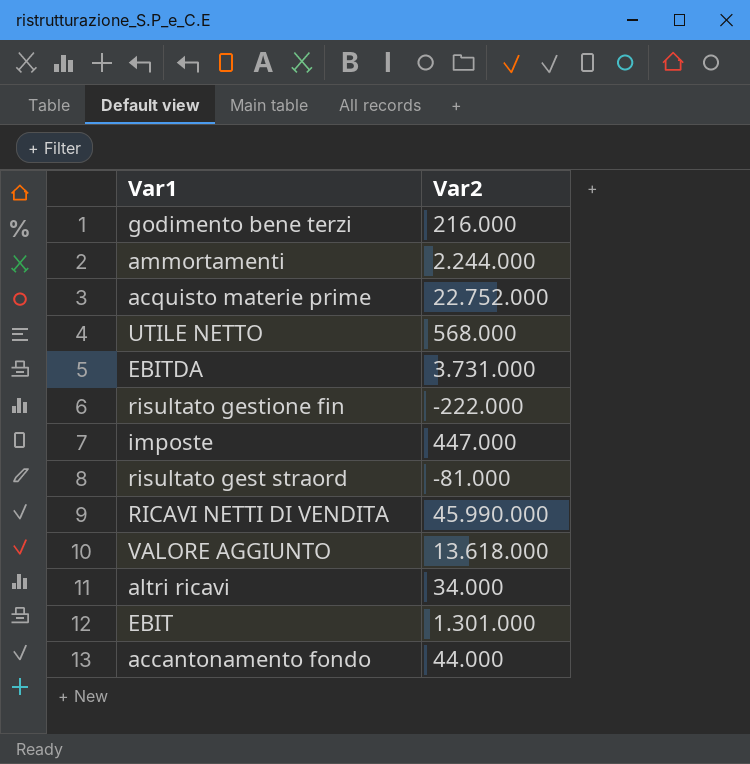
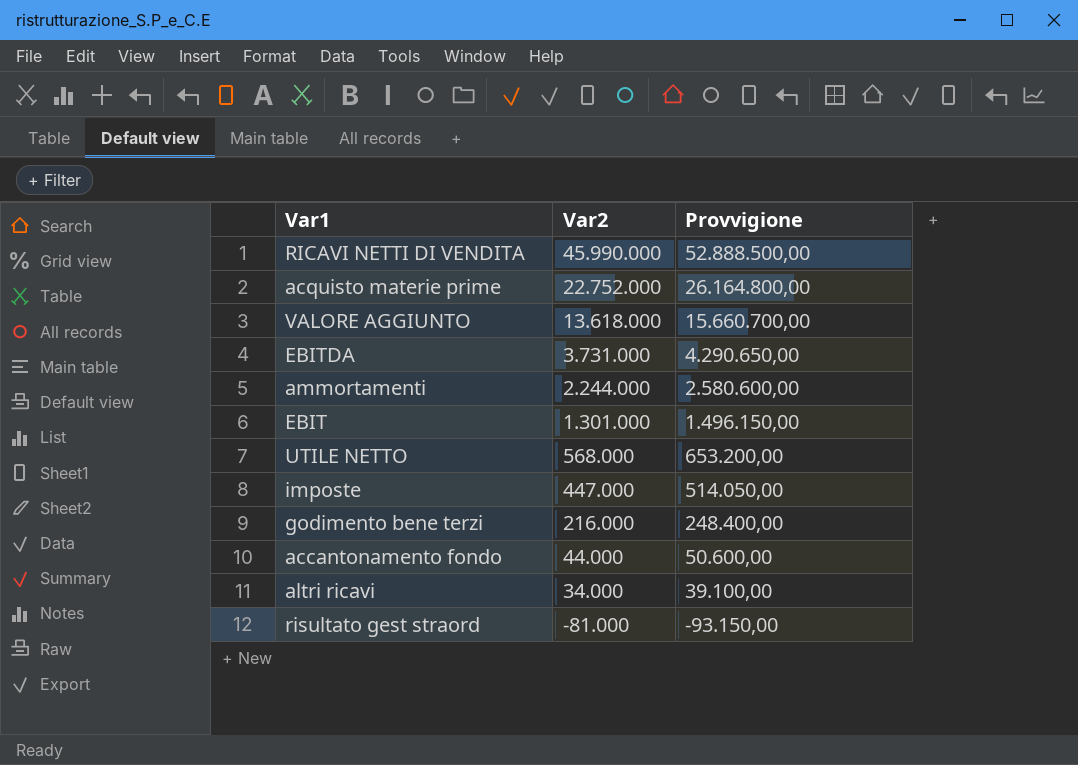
row order: none -> Var2 descending
column Provvigione | formula: none -> [Var2] * 1,15
row risultato gestione fin: -222.000 -> none

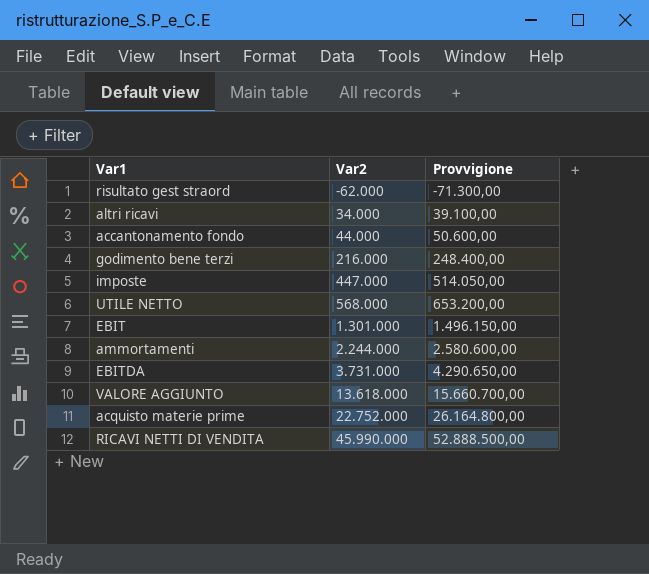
row order: Var2 descending -> Var2 ascending
risultato gest straord | Var2: -81.000 -> -62.000
risultato gest straord | Provvigione: -93.150,00 -> -71.300,00

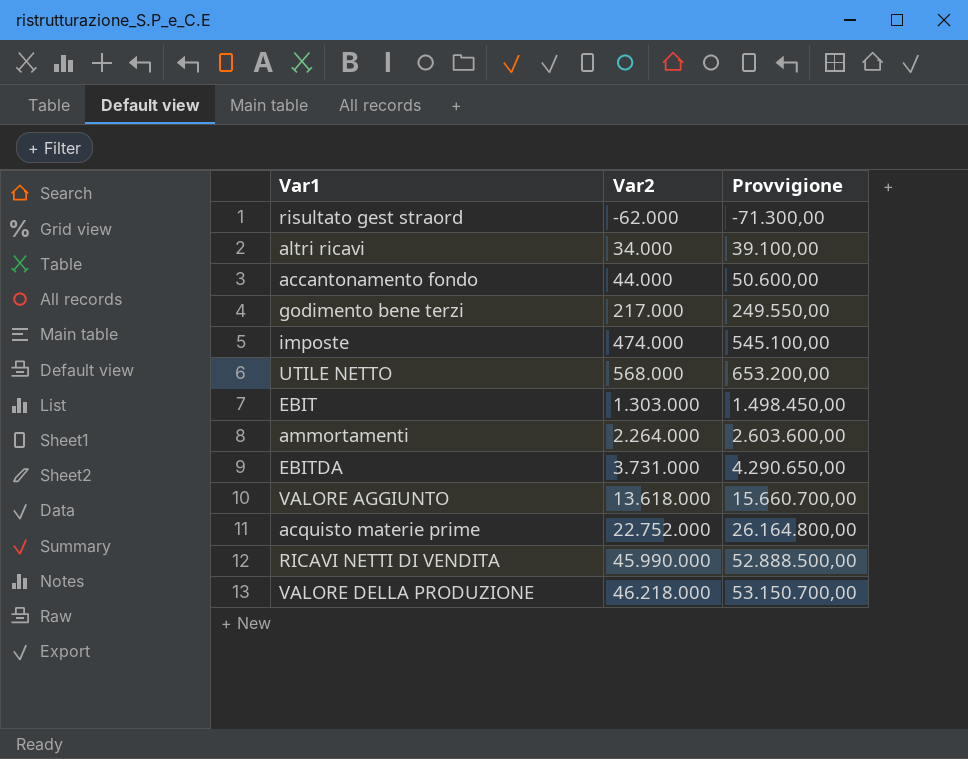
godimento bene terzi | Var2: 216.000 -> 217.000
godimento bene terzi | Provvigione: 248.400,00 -> 249.550,00
imposte | Var2: 447.000 -> 474.000
imposte | Provvigione: 514.050,00 -> 545.100,00
EBIT | Var2: 1.301.000 -> 1.303.000
EBIT | Provvigione: 1.496.150,00 -> 1.498.450,00
ammortamenti | Var2: 2.244.000 -> 2.264.000
ammortamenti | Provvigione: 2.580.600,00 -> 2.603.600,00
row VALORE DELLA PRODUZIONE: none -> 46.218.000 | 53.150.700,00

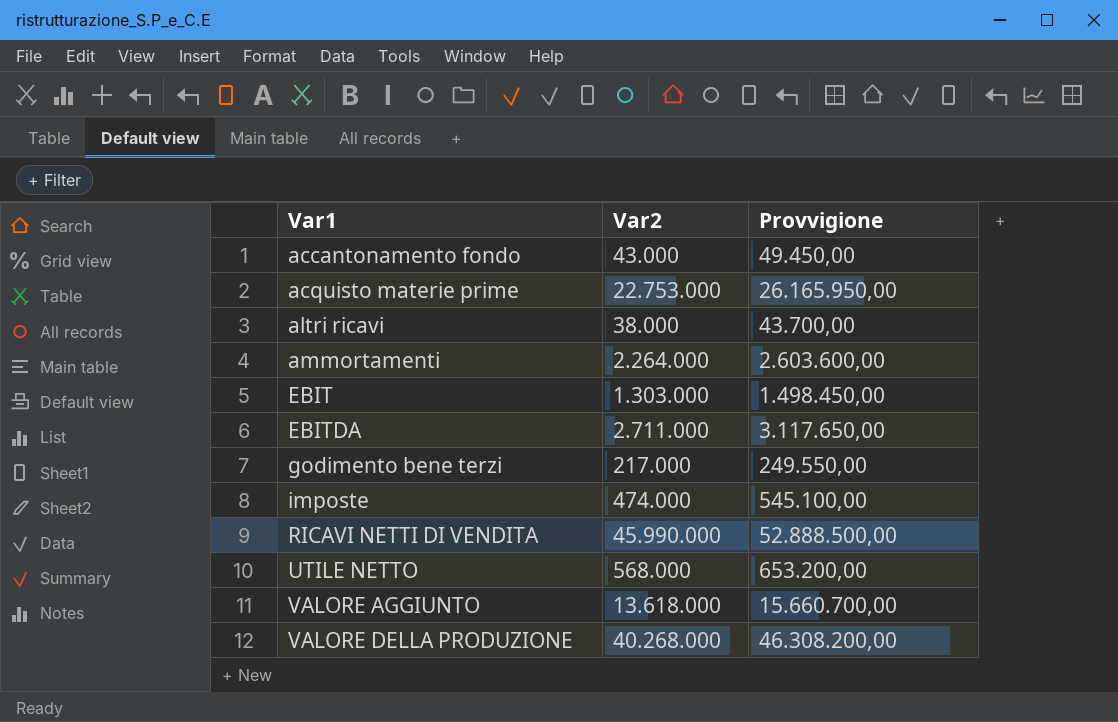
row order: Var2 ascending -> Var1 ascending
row risultato gest straord: -62.000 | -71.300,00 -> none
accantonamento fondo | Var2: 44.000 -> 43.000
accantonamento fondo | Provvigione: 50.600,00 -> 49.450,00
acquisto materie prime | Var2: 22.752.000 -> 22.753.000
acquisto materie prime | Provvigione: 26.164.800,00 -> 26.165.950,00
altri ricavi | Var2: 34.000 -> 38.000
altri ricavi | Provvigione: 39.100,00 -> 43.700,00
EBITDA | Var2: 3.731.000 -> 2.711.000
EBITDA | Provvigione: 4.290.650,00 -> 3.117.650,00
VALORE DELLA PRODUZIONE | Var2: 46.218.000 -> 40.268.000
VALORE DELLA PRODUZIONE | Provvigione: 53.150.700,00 -> 46.308.200,00

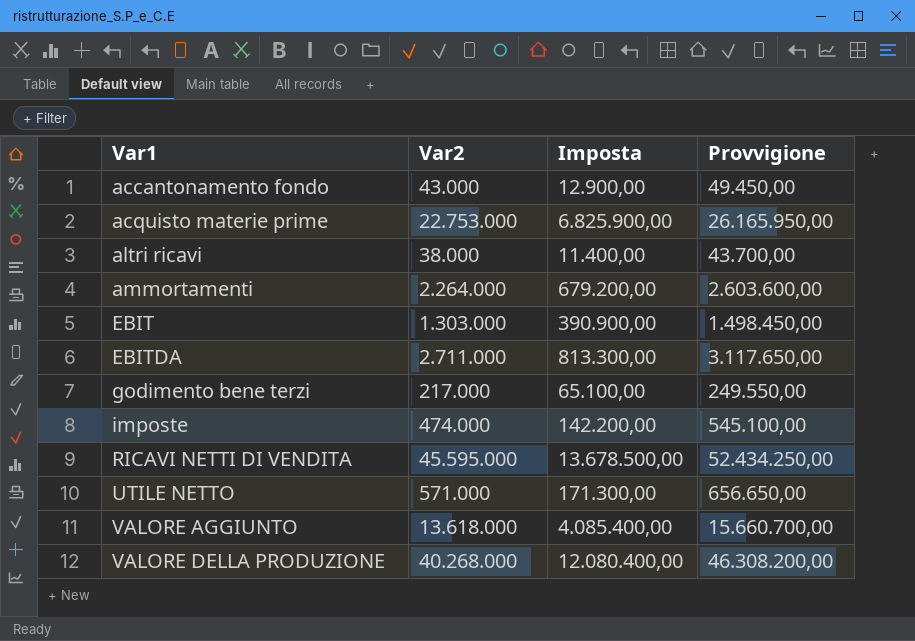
column Imposta | formula: none -> [Var2] * 0,3
RICAVI NETTI DI VENDITA | Var2: 45.990.000 -> 45.595.000
RICAVI NETTI DI VENDITA | Provvigione: 52.888.500,00 -> 52.434.250,00
UTILE NETTO | Var2: 568.000 -> 571.000
UTILE NETTO | Provvigione: 653.200,00 -> 656.650,00

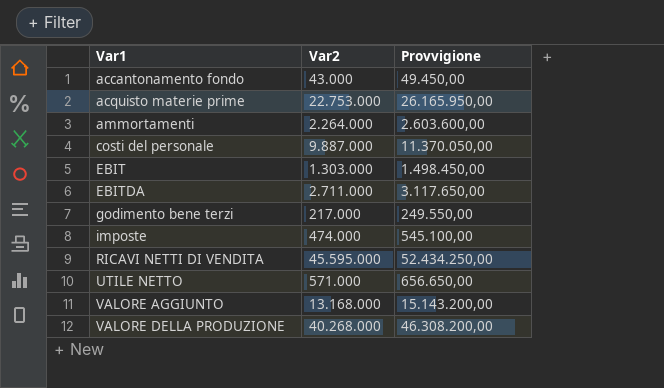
column Imposta | formula: [Var2] * 0,3 -> none
row altri ricavi: 38.000 | 11.400,00 | 43.700,00 -> none
row costi del personale: none -> 9.887.000 | 11.370.050,00
VALORE AGGIUNTO | Var2: 13.618.000 -> 13.168.000
VALORE AGGIUNTO | Provvigione: 15.660.700,00 -> 15.143.200,00

